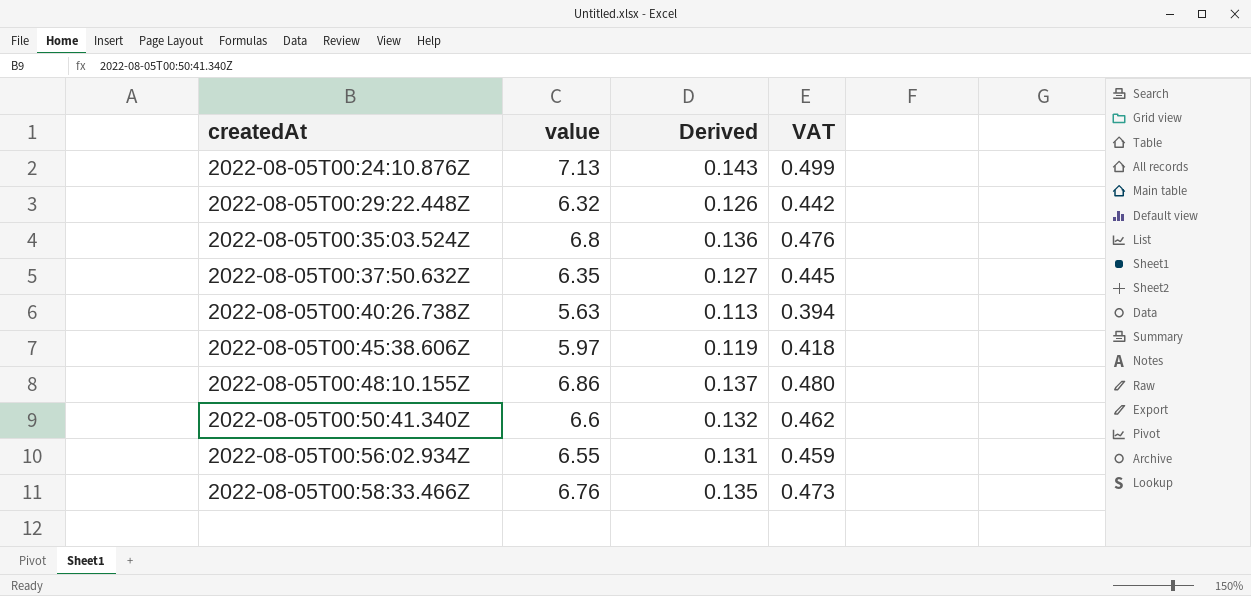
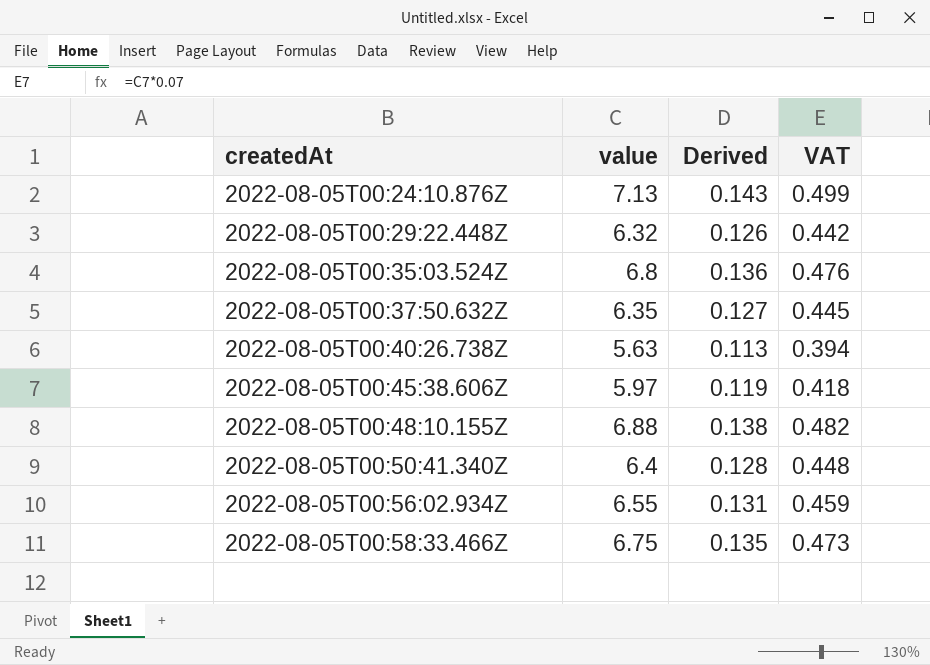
2022-08-05T00:48:10.155Z | value: 6.86 -> 6.88
2022-08-05T00:48:10.155Z | Derived: 0.137 -> 0.138
2022-08-05T00:48:10.155Z | VAT: 0.480 -> 0.482
2022-08-05T00:50:41.340Z | value: 6.6 -> 6.4
2022-08-05T00:50:41.340Z | Derived: 0.132 -> 0.128
2022-08-05T00:50:41.340Z | VAT: 0.462 -> 0.448
2022-08-05T00:58:33.466Z | value: 6.76 -> 6.75

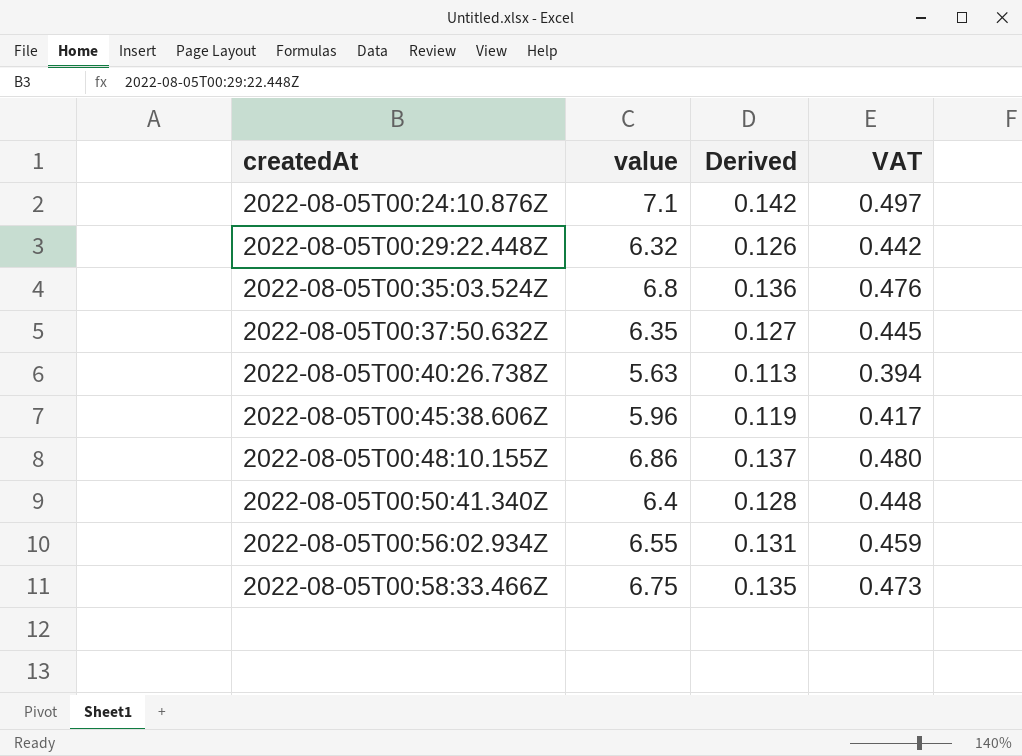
2022-08-05T00:24:10.876Z | value: 7.13 -> 7.1
2022-08-05T00:24:10.876Z | Derived: 0.143 -> 0.142
2022-08-05T00:24:10.876Z | VAT: 0.499 -> 0.497
2022-08-05T00:45:38.606Z | value: 5.97 -> 5.96
2022-08-05T00:45:38.606Z | VAT: 0.418 -> 0.417
2022-08-05T00:48:10.155Z | value: 6.88 -> 6.86
2022-08-05T00:48:10.155Z | Derived: 0.138 -> 0.137
2022-08-05T00:48:10.155Z | VAT: 0.482 -> 0.480

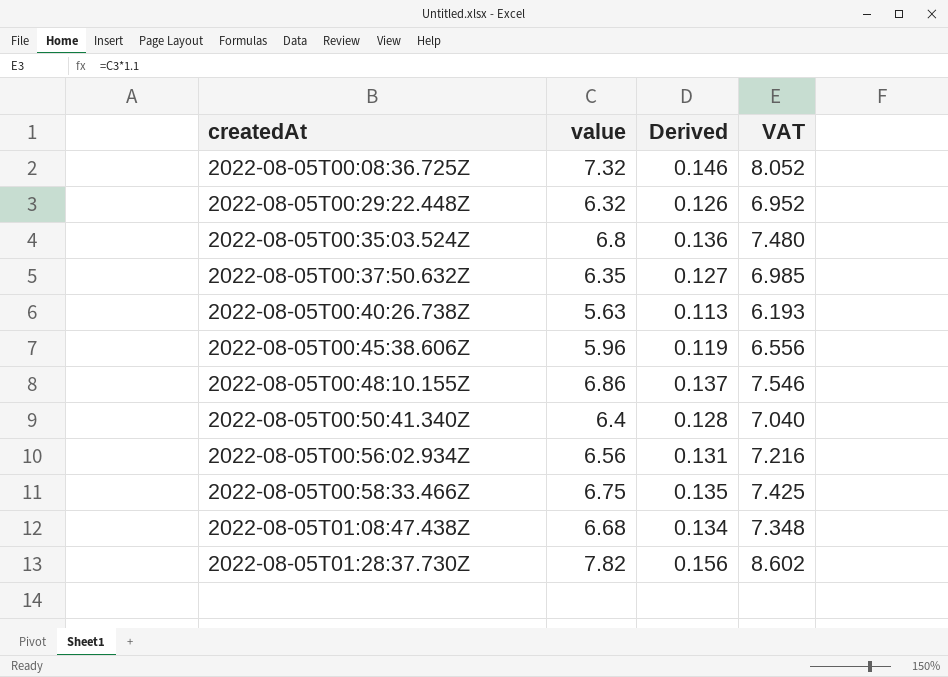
column VAT | formula: [value] * 0.07 -> [value] * 1.1
row 2022-08-05T00:24:10.876Z: 7.1 | 0.142 | 0.497 -> none
row 2022-08-05T00:08:36.725Z: none -> 7.32 | 0.146 | 8.052
2022-08-05T00:56:02.934Z | value: 6.55 -> 6.56
row 2022-08-05T01:08:47.438Z: none -> 6.68 | 0.134 | 7.348
row 2022-08-05T01:28:37.730Z: none -> 7.82 | 0.156 | 8.602

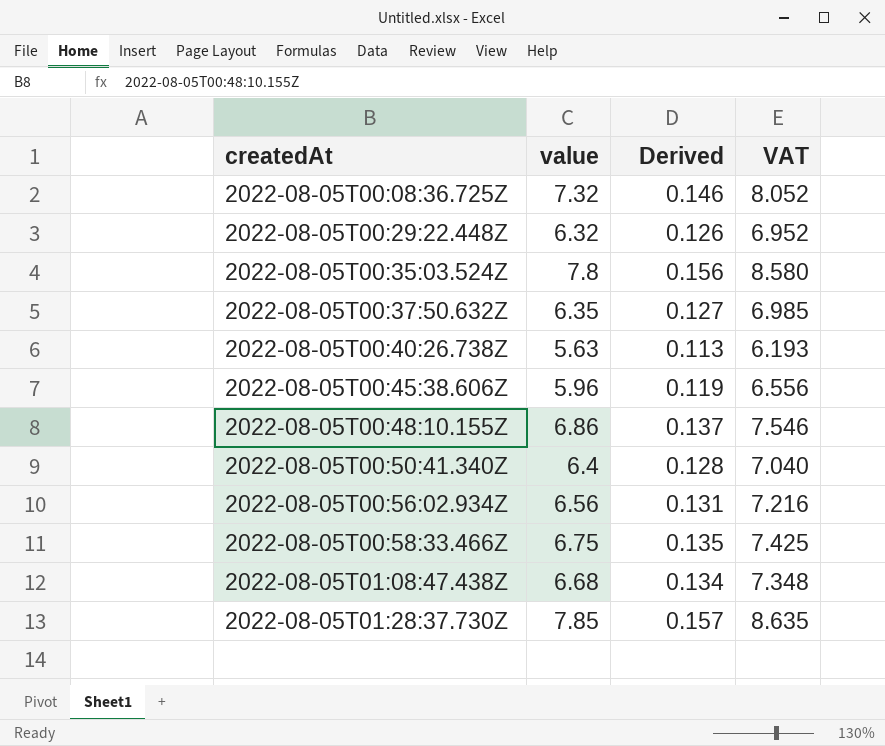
2022-08-05T00:35:03.524Z | value: 6.8 -> 7.8
2022-08-05T00:35:03.524Z | Derived: 0.136 -> 0.156
2022-08-05T00:35:03.524Z | VAT: 7.480 -> 8.580
2022-08-05T01:28:37.730Z | value: 7.82 -> 7.85
2022-08-05T01:28:37.730Z | Derived: 0.156 -> 0.157
2022-08-05T01:28:37.730Z | VAT: 8.602 -> 8.635

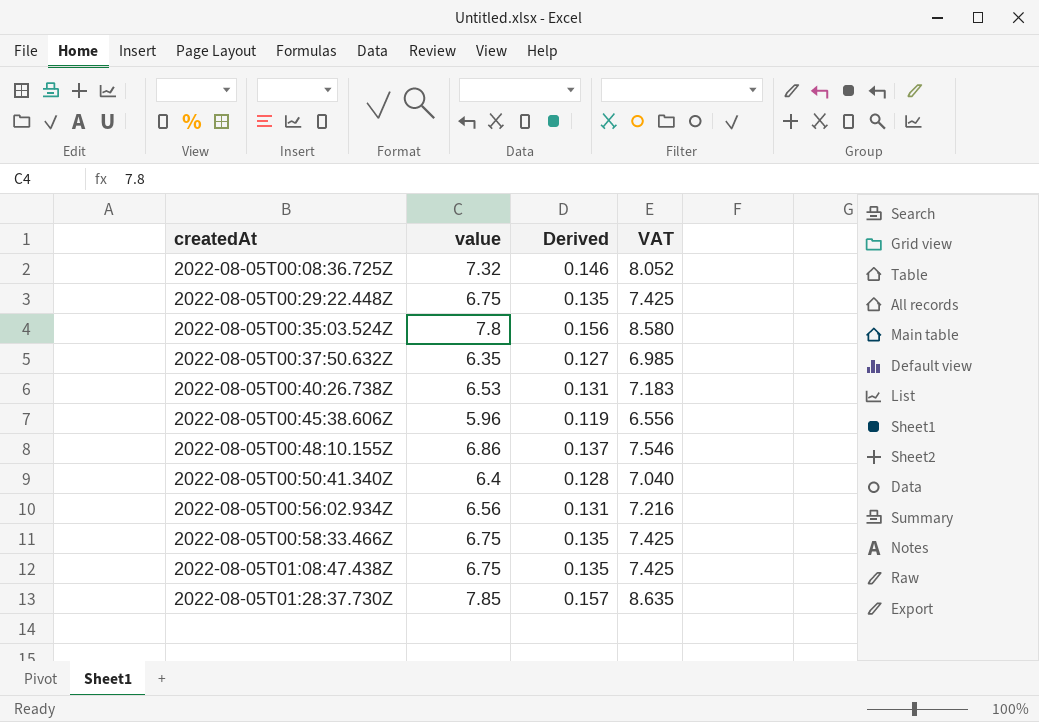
2022-08-05T00:29:22.448Z | value: 6.32 -> 6.75
2022-08-05T00:29:22.448Z | Derived: 0.126 -> 0.135
2022-08-05T00:29:22.448Z | VAT: 6.952 -> 7.425
2022-08-05T00:40:26.738Z | value: 5.63 -> 6.53
2022-08-05T00:40:26.738Z | Derived: 0.113 -> 0.131
2022-08-05T00:40:26.738Z | VAT: 6.193 -> 7.183
2022-08-05T01:08:47.438Z | value: 6.68 -> 6.75
2022-08-05T01:08:47.438Z | Derived: 0.134 -> 0.135
2022-08-05T01:08:47.438Z | VAT: 7.348 -> 7.425

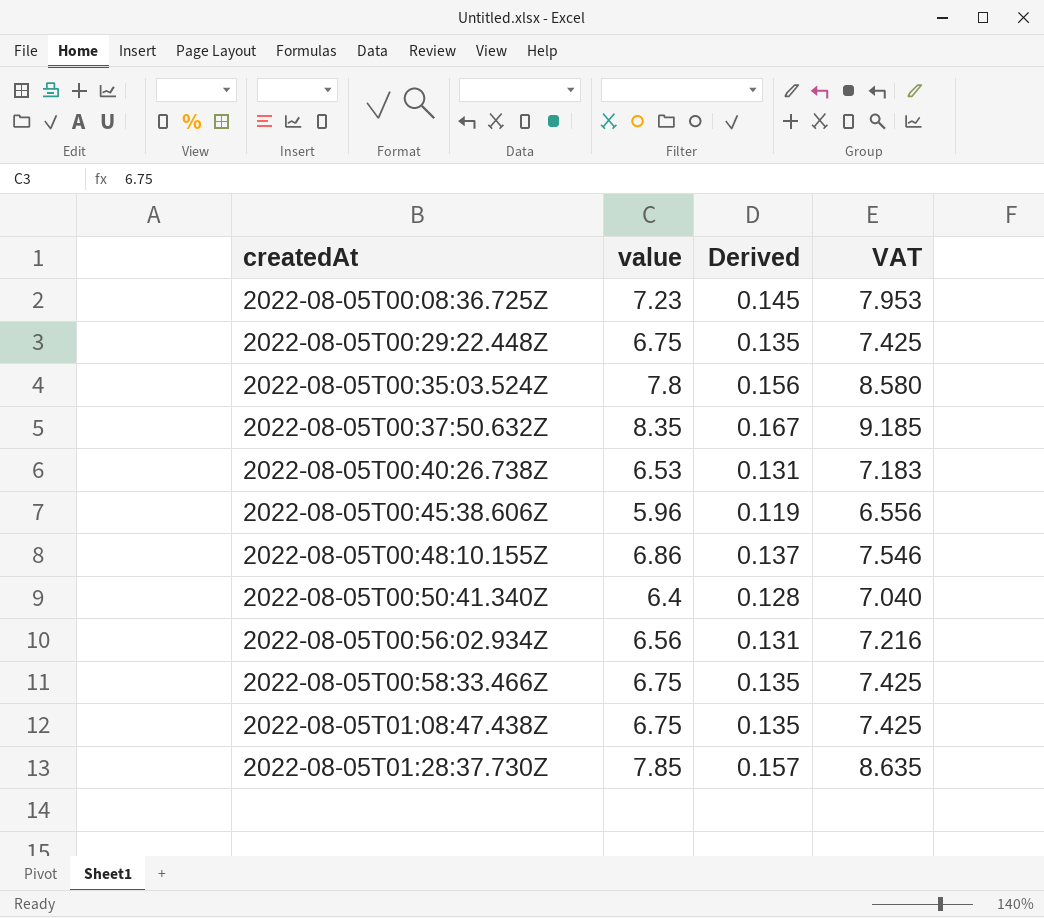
2022-08-05T00:08:36.725Z | value: 7.32 -> 7.23
2022-08-05T00:08:36.725Z | Derived: 0.146 -> 0.145
2022-08-05T00:08:36.725Z | VAT: 8.052 -> 7.953
2022-08-05T00:37:50.632Z | value: 6.35 -> 8.35
2022-08-05T00:37:50.632Z | Derived: 0.127 -> 0.167
2022-08-05T00:37:50.632Z | VAT: 6.985 -> 9.185

